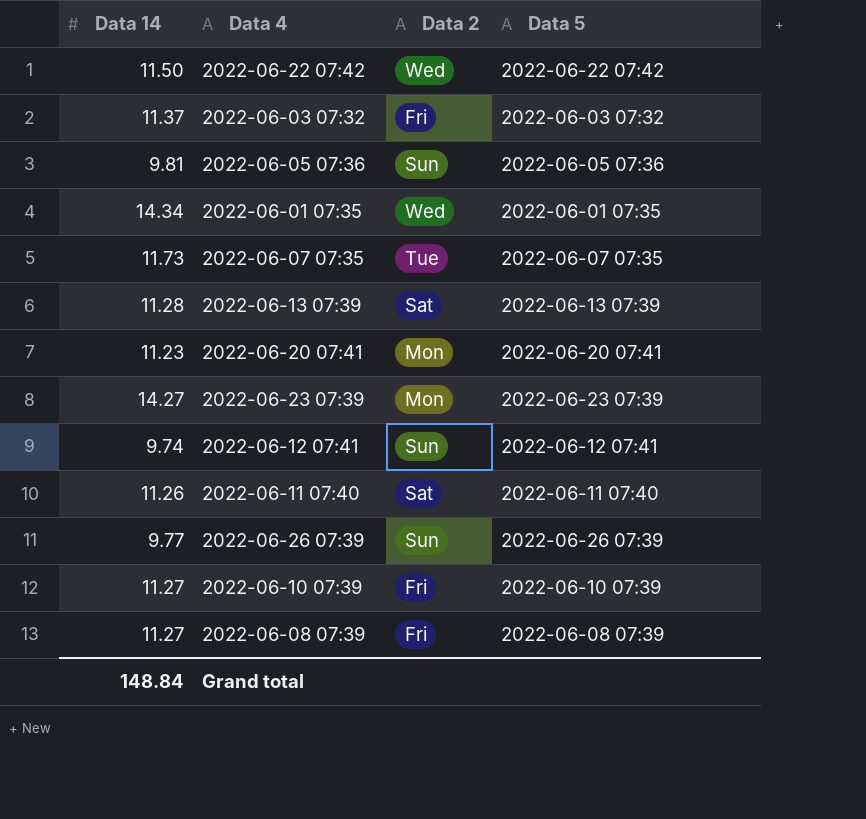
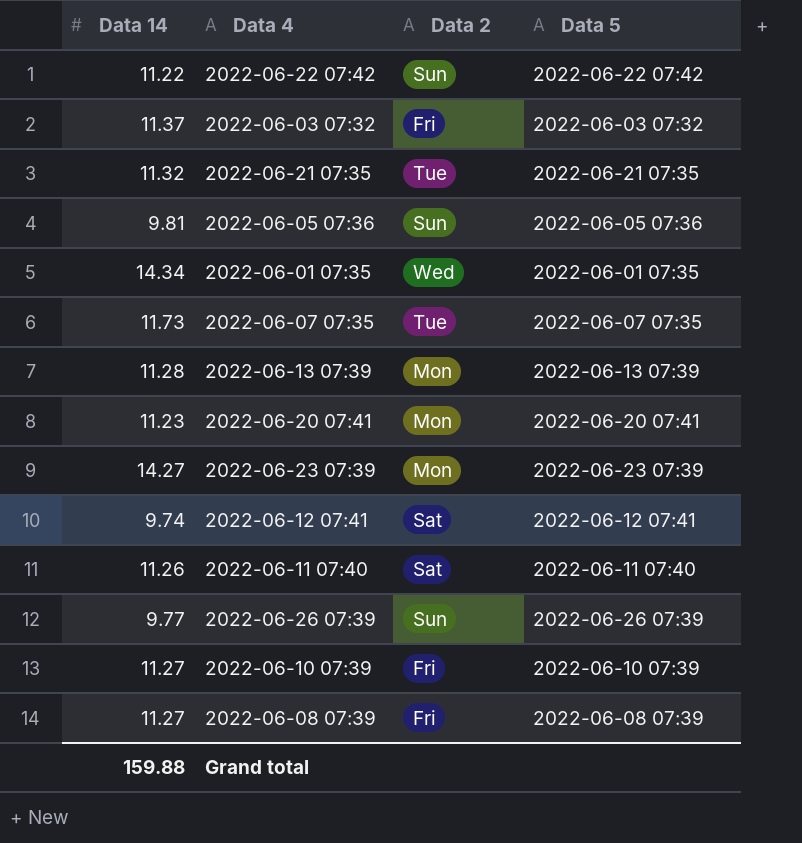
2022-06-22 07:42 | Data 14: 11.50 -> 11.22
2022-06-22 07:42 | Data 2: Wed -> Sun
row 2022-06-21 07:35: none -> 11.32 | Tue | 2022-06-21 07:35
2022-06-13 07:39 | Data 2: Sat -> Mon
2022-06-12 07:41 | Data 2: Sun -> Sat
Grand total | Data 14: 148.84 -> 159.88

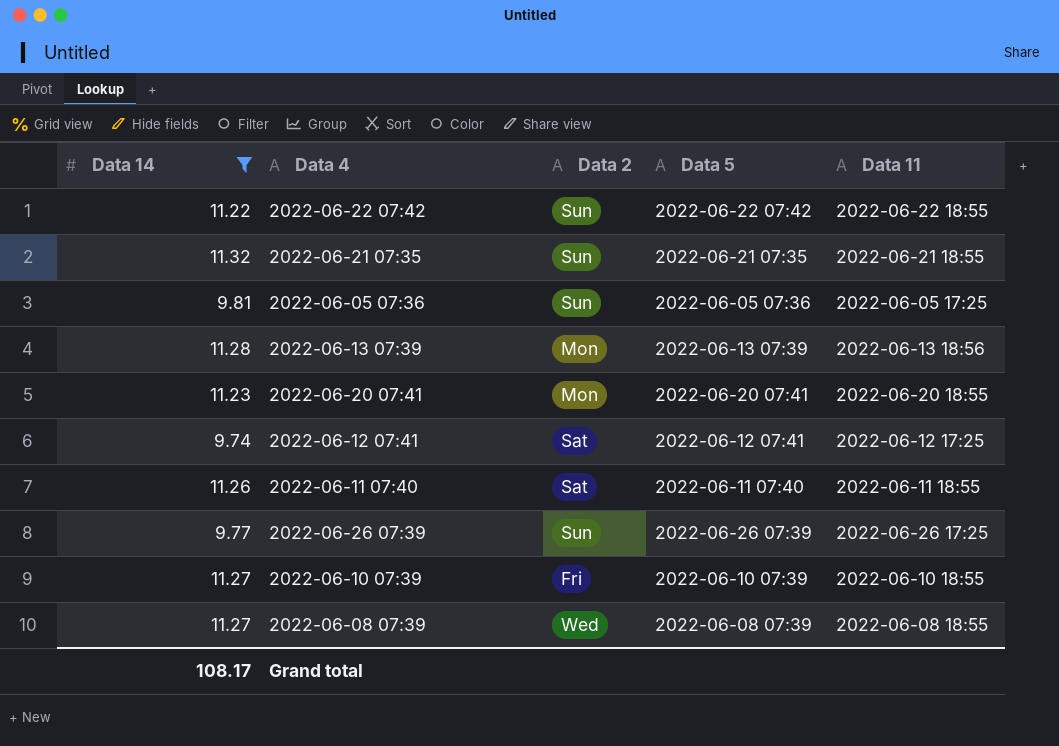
filter: none -> Data 14 <= 11.32
column Data 11 | position: none -> 5
2022-06-21 07:35 | Data 2: Tue -> Sun
2022-06-08 07:39 | Data 2: Fri -> Wed
Grand total | Data 14: 159.88 -> 108.17

